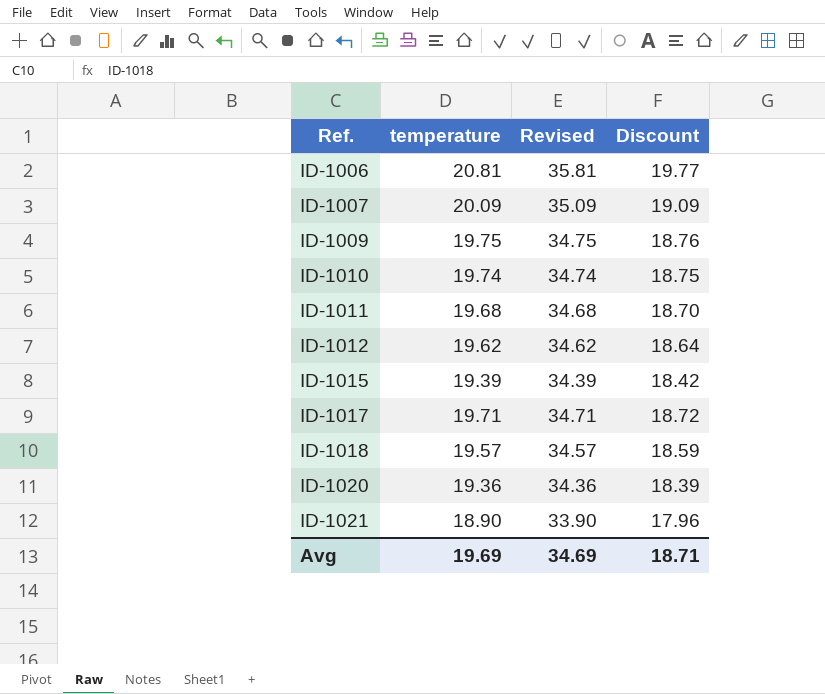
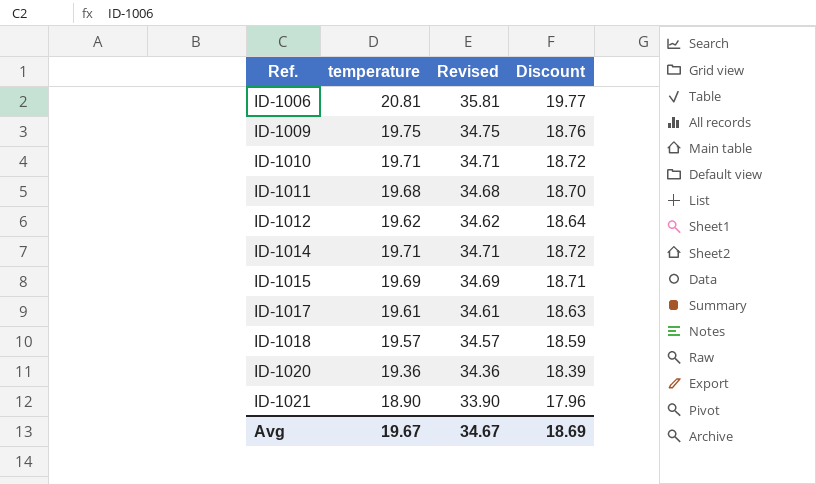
row ID-1007: 20.09 | 35.09 | 19.09 -> none
ID-1010 | temperature: 19.74 -> 19.71
ID-1010 | Revised: 34.74 -> 34.71
ID-1010 | Discount: 18.75 -> 18.72
row ID-1014: none -> 19.71 | 34.71 | 18.72
ID-1015 | temperature: 19.39 -> 19.69
ID-1015 | Revised: 34.39 -> 34.69
ID-1015 | Discount: 18.42 -> 18.71
ID-1017 | temperature: 19.71 -> 19.61
ID-1017 | Revised: 34.71 -> 34.61
ID-1017 | Discount: 18.72 -> 18.63
Avg | temperature: 19.69 -> 19.67
Avg | Revised: 34.69 -> 34.67
Avg | Discount: 18.71 -> 18.69

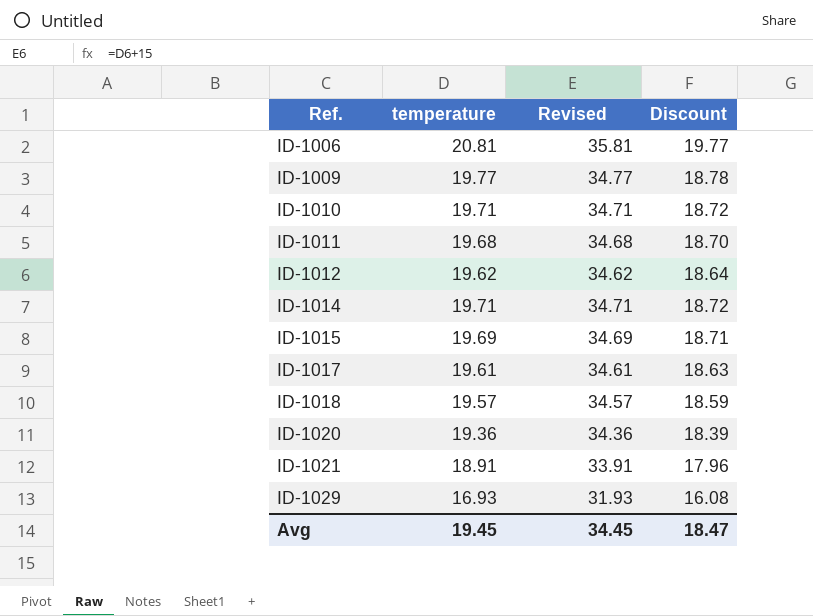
ID-1009 | temperature: 19.75 -> 19.77
ID-1009 | Revised: 34.75 -> 34.77
ID-1009 | Discount: 18.76 -> 18.78
ID-1021 | temperature: 18.90 -> 18.91
ID-1021 | Revised: 33.90 -> 33.91
row ID-1029: none -> 16.93 | 31.93 | 16.08
Avg | temperature: 19.67 -> 19.45
Avg | Revised: 34.67 -> 34.45
Avg | Discount: 18.69 -> 18.47

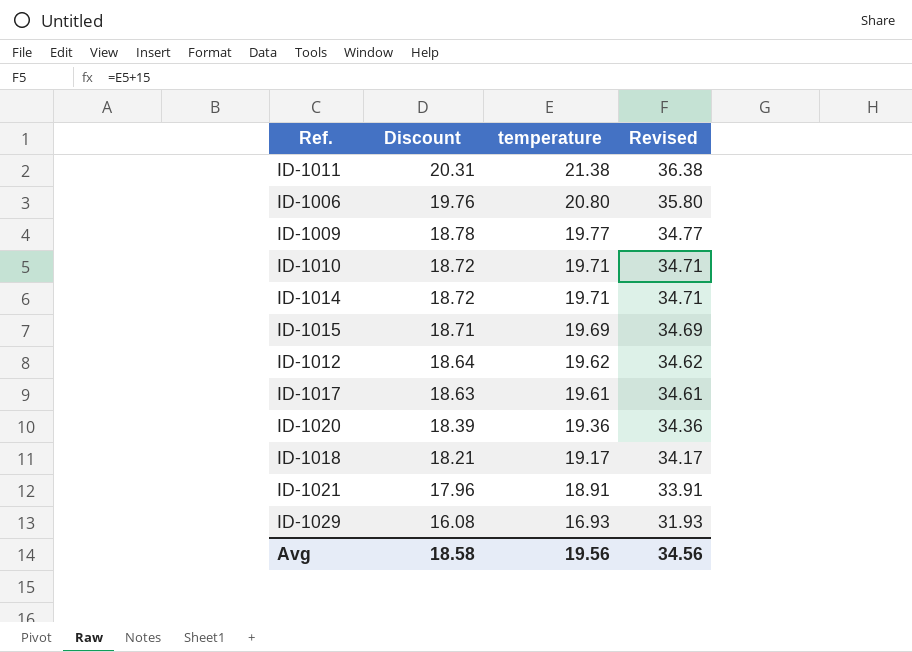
row order: Ref. ascending -> Discount descending
column Discount | position: 4 -> 2
ID-1011 | Discount: 18.70 -> 20.31
ID-1011 | temperature: 19.68 -> 21.38
ID-1011 | Revised: 34.68 -> 36.38
ID-1006 | Discount: 19.77 -> 19.76
ID-1006 | temperature: 20.81 -> 20.80
ID-1006 | Revised: 35.81 -> 35.80
ID-1018 | Discount: 18.59 -> 18.21
ID-1018 | temperature: 19.57 -> 19.17
ID-1018 | Revised: 34.57 -> 34.17
Avg | Discount: 18.47 -> 18.58
Avg | temperature: 19.45 -> 19.56
Avg | Revised: 34.45 -> 34.56

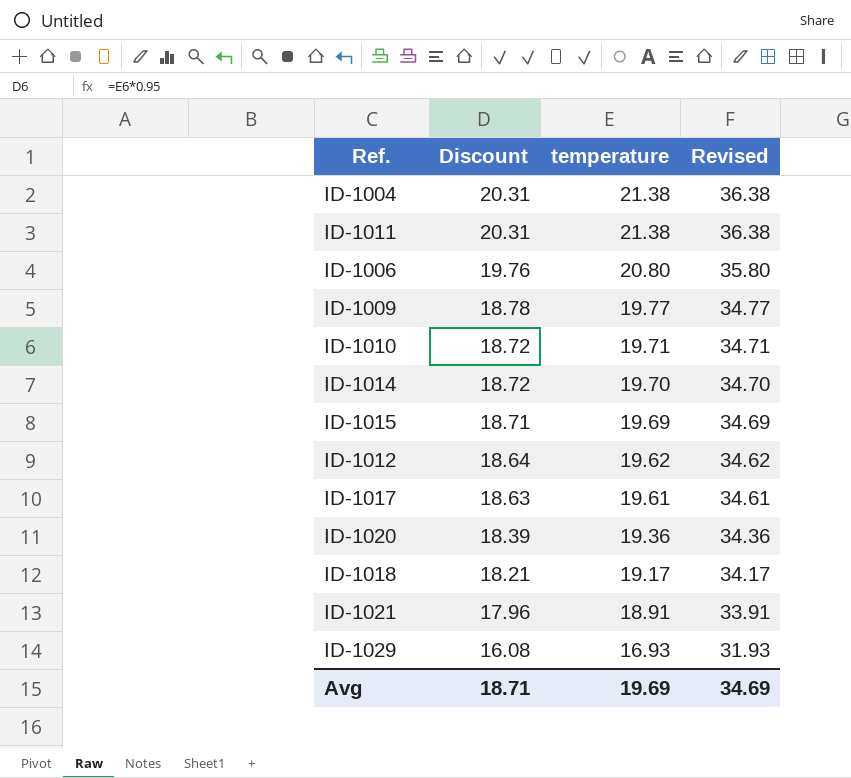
row ID-1004: none -> 20.31 | 21.38 | 36.38
ID-1014 | temperature: 19.71 -> 19.70
ID-1014 | Revised: 34.71 -> 34.70
Avg | Discount: 18.58 -> 18.71
Avg | temperature: 19.56 -> 19.69
Avg | Revised: 34.56 -> 34.69

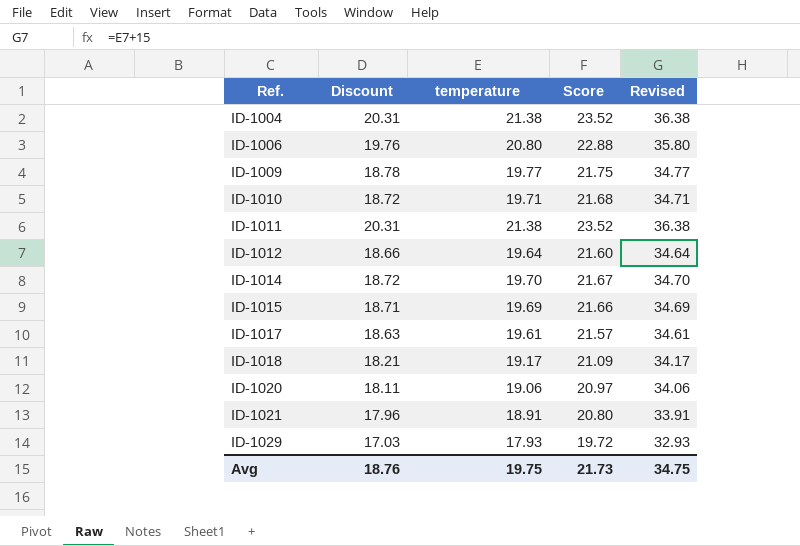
row order: Discount descending -> Ref. ascending
column Score | formula: none -> [temperature] * 1.1
ID-1012 | Discount: 18.64 -> 18.66
ID-1012 | temperature: 19.62 -> 19.64
ID-1012 | Revised: 34.62 -> 34.64
ID-1020 | Discount: 18.39 -> 18.11
ID-1020 | temperature: 19.36 -> 19.06
ID-1020 | Revised: 34.36 -> 34.06
ID-1029 | Discount: 16.08 -> 17.03
ID-1029 | temperature: 16.93 -> 17.93
ID-1029 | Revised: 31.93 -> 32.93
Avg | Discount: 18.71 -> 18.76
Avg | temperature: 19.69 -> 19.75
Avg | Revised: 34.69 -> 34.75

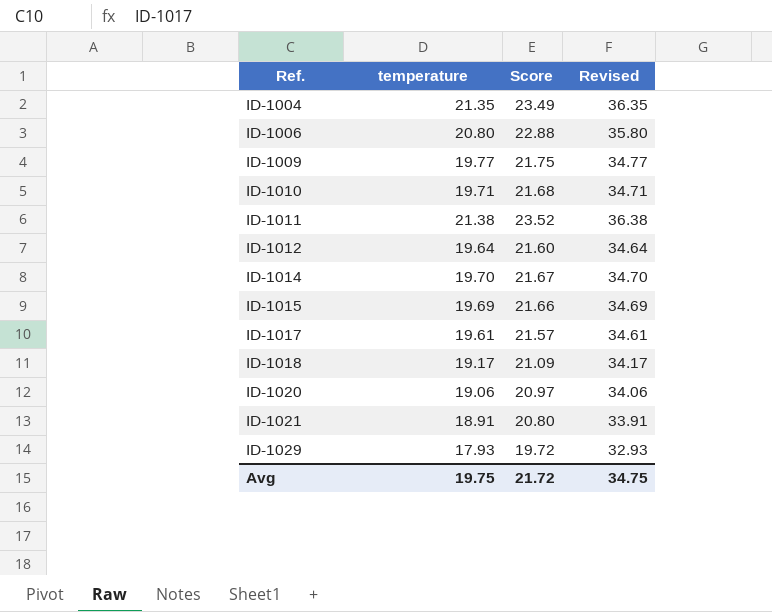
column Discount | formula: [temperature] * 0.95 -> none
ID-1004 | temperature: 21.38 -> 21.35
ID-1004 | Score: 23.52 -> 23.49
ID-1004 | Revised: 36.38 -> 36.35
Avg | Score: 21.73 -> 21.72

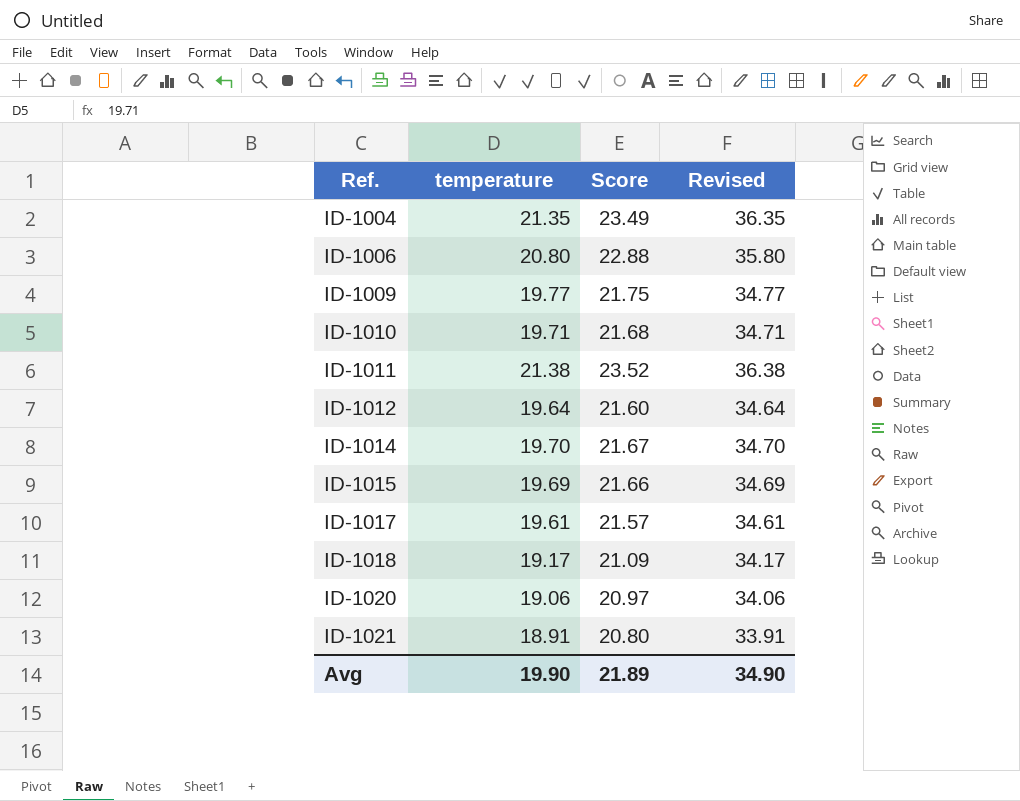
row ID-1029: 17.93 | 19.72 | 32.93 -> none
Avg | temperature: 19.75 -> 19.90
Avg | Score: 21.72 -> 21.89
Avg | Revised: 34.75 -> 34.90

